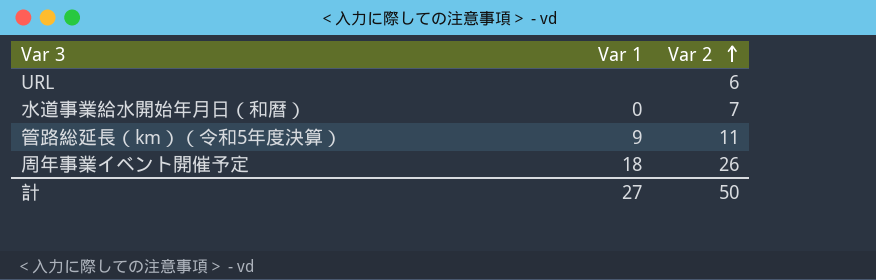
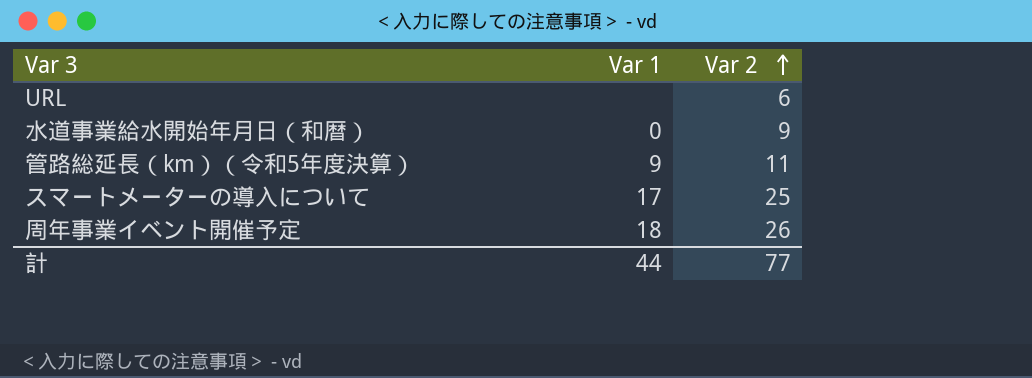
水道事業給水開始年月日（和暦） | Var 2: 7 -> 9
row スマートメーターの導入について: none -> 17 | 25
計 | Var 1: 27 -> 44
計 | Var 2: 50 -> 77

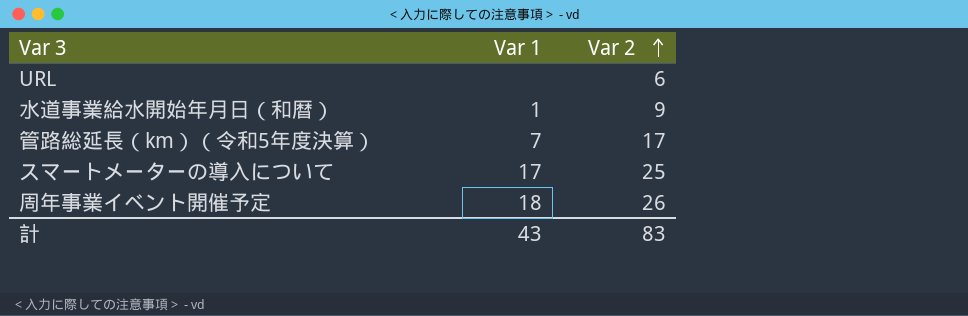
水道事業給水開始年月日（和暦） | Var 1: 0 -> 1
管路総延長（km）（令和5年度決算） | Var 1: 9 -> 7
管路総延長（km）（令和5年度決算） | Var 2: 11 -> 17
計 | Var 1: 44 -> 43
計 | Var 2: 77 -> 83

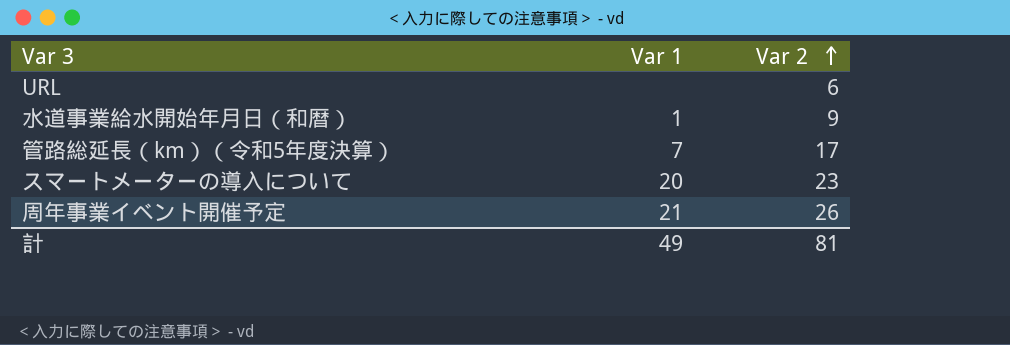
スマートメーターの導入について | Var 1: 17 -> 20
スマートメーターの導入について | Var 2: 25 -> 23
周年事業イベント開催予定 | Var 1: 18 -> 21
計 | Var 1: 43 -> 49
計 | Var 2: 83 -> 81

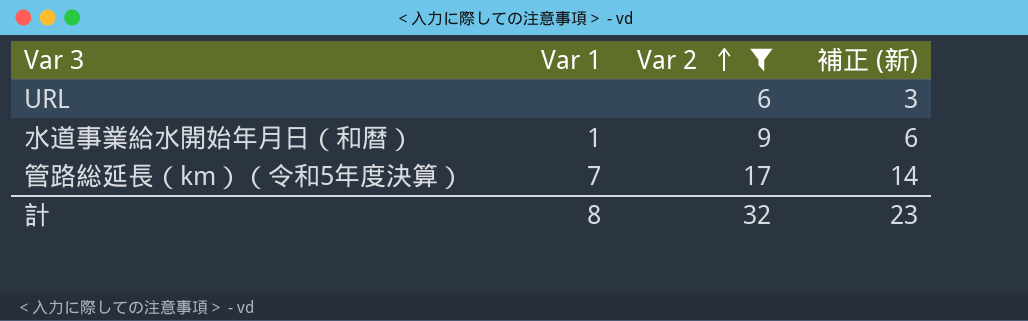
filter: none -> Var 2 <= 17
column 補正 (新) | formula: none -> [Var 2] - 3
計 | Var 1: 49 -> 8
計 | Var 2: 81 -> 32

